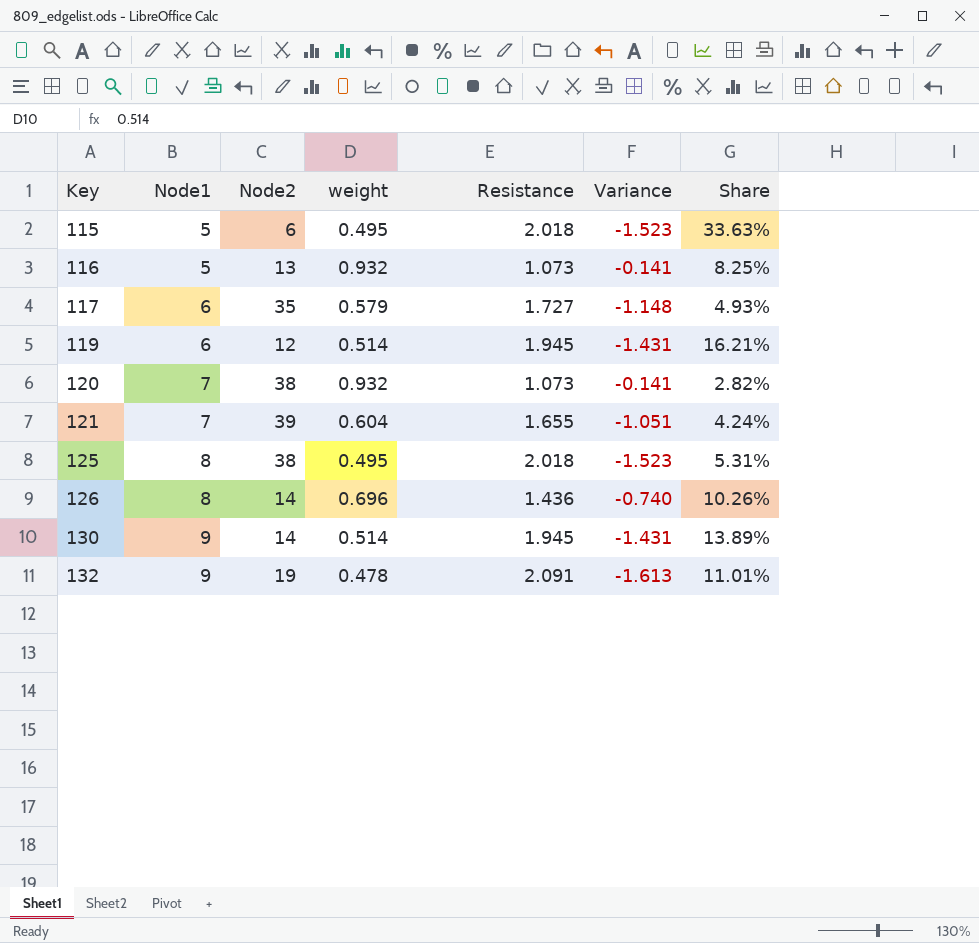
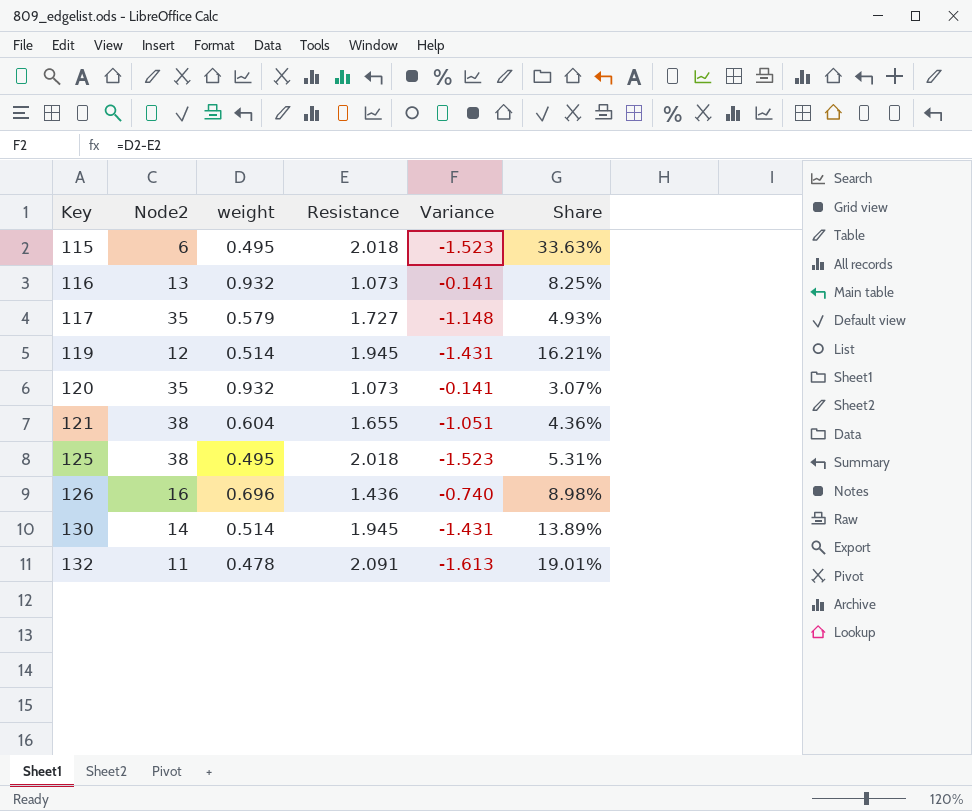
column Node1 | position: 2 -> none
120 | Node2: 38 -> 35
120 | Share: 2.82% -> 3.07%
121 | Node2: 39 -> 38
121 | Share: 4.24% -> 4.36%
126 | Node2: 14 -> 16
126 | Share: 10.26% -> 8.98%
132 | Node2: 19 -> 11
132 | Share: 11.01% -> 19.01%

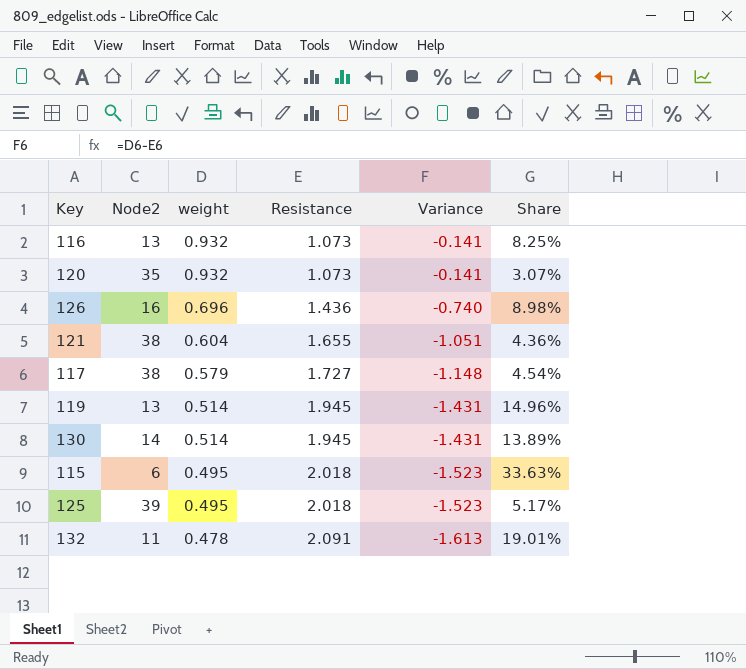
row order: Key ascending -> weight descending
117 | Node2: 35 -> 38
117 | Share: 4.93% -> 4.54%
119 | Node2: 12 -> 13
119 | Share: 16.21% -> 14.96%
125 | Node2: 38 -> 39
125 | Share: 5.31% -> 5.17%

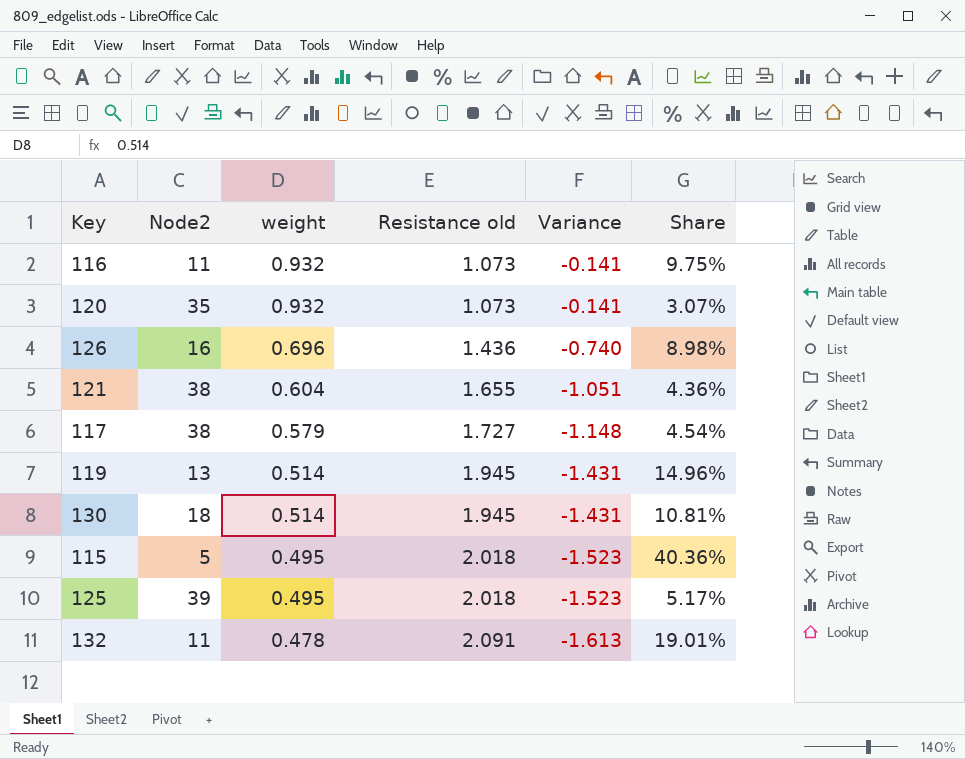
column name: Resistance -> Resistance old
116 | Node2: 13 -> 11
116 | Share: 8.25% -> 9.75%
130 | Node2: 14 -> 18
130 | Share: 13.89% -> 10.81%
115 | Node2: 6 -> 5
115 | Share: 33.63% -> 40.36%

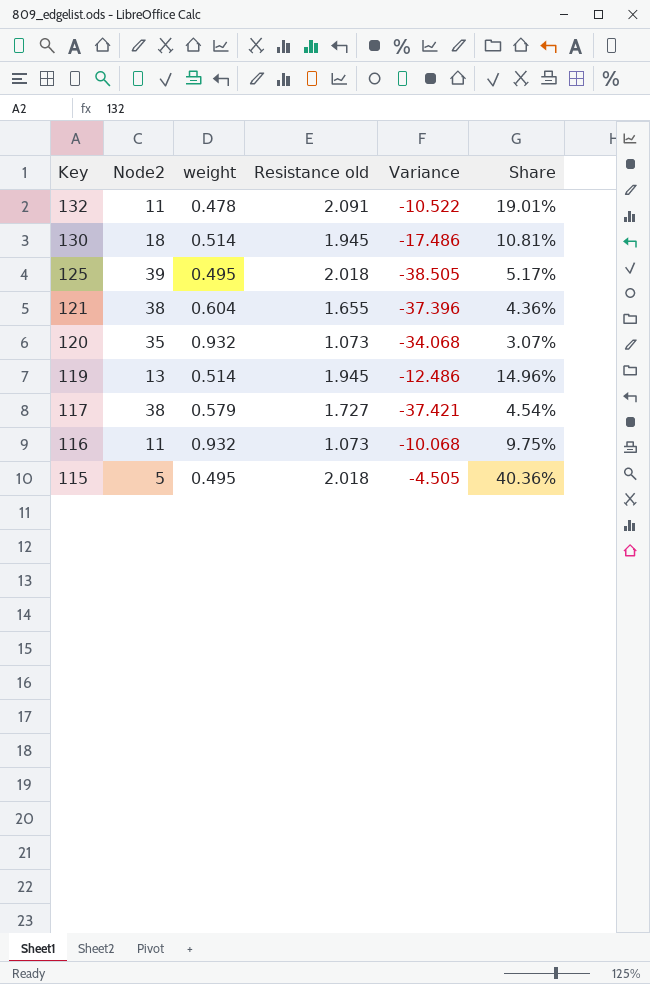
row order: weight descending -> Key descending
column Variance | formula: [weight] - [Resistance old] -> [weight] - [Node2]
row 126: 16 | 0.696 | 1.436 | -0.740 | 8.98% -> none

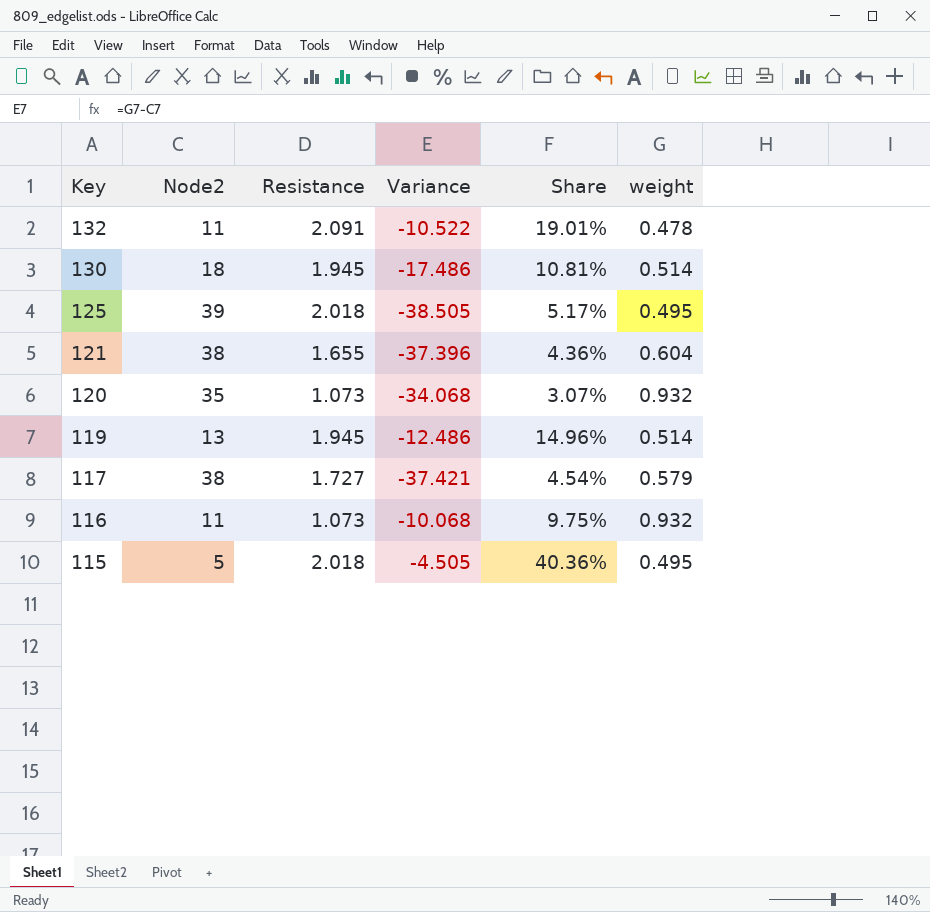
column name: Resistance old -> Resistance
column weight | position: 3 -> 6

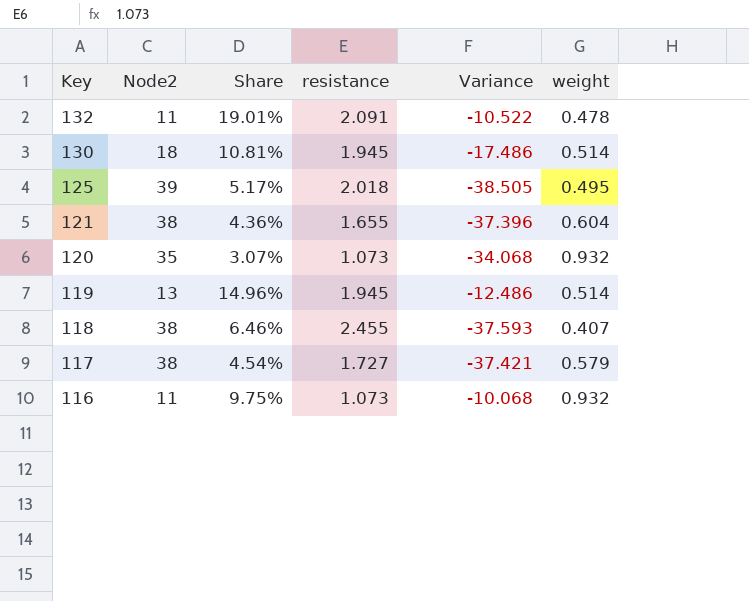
column Share | position: 5 -> 3
column name: Resistance -> resistance
row 115: 5 | 2.018 | -4.505 | 40.36% | 0.495 -> none
row 118: none -> 38 | 6.46% | 2.455 | -37.593 | 0.407

